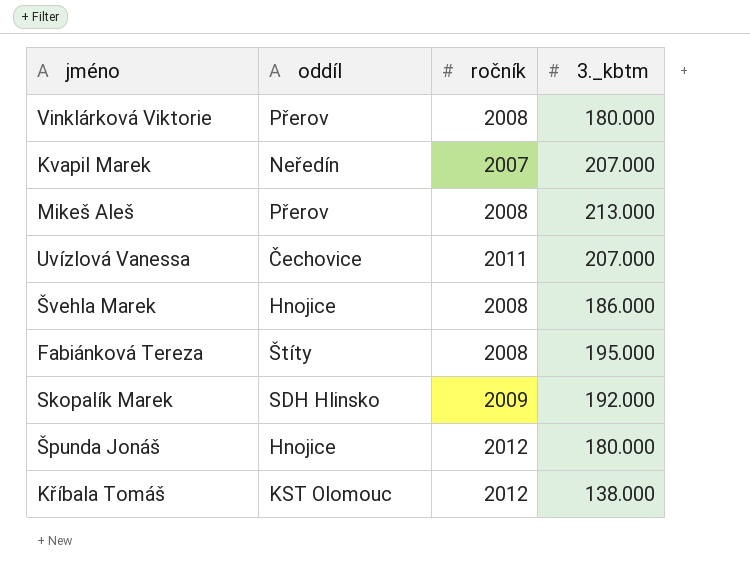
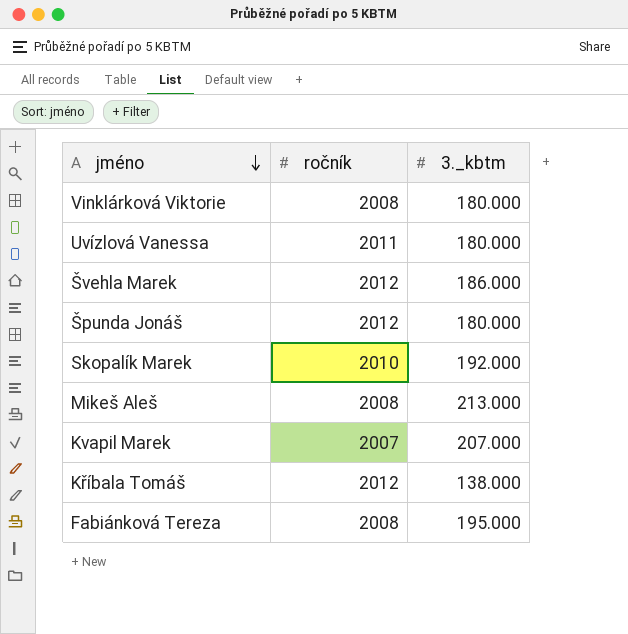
row order: none -> jméno descending
column oddíl | position: 2 -> none
Uvízlová Vanessa | 3._kbtm: 207.000 -> 180.000
Švehla Marek | ročník: 2008 -> 2012
Skopalík Marek | ročník: 2009 -> 2010

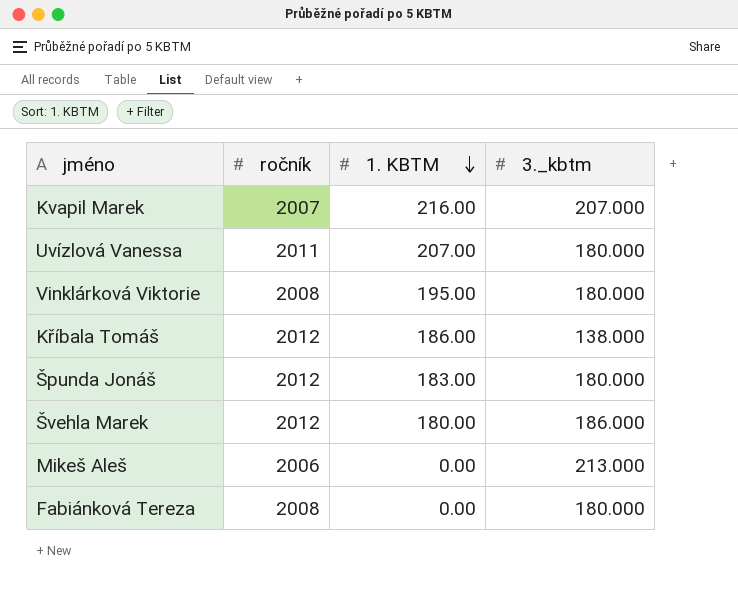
row order: jméno descending -> 1. KBTM descending
column 1. KBTM | position: none -> 3
row Skopalík Marek: 2010 | 192.000 -> none
Mikeš Aleš | ročník: 2008 -> 2006
Fabiánková Tereza | 3._kbtm: 195.000 -> 180.000

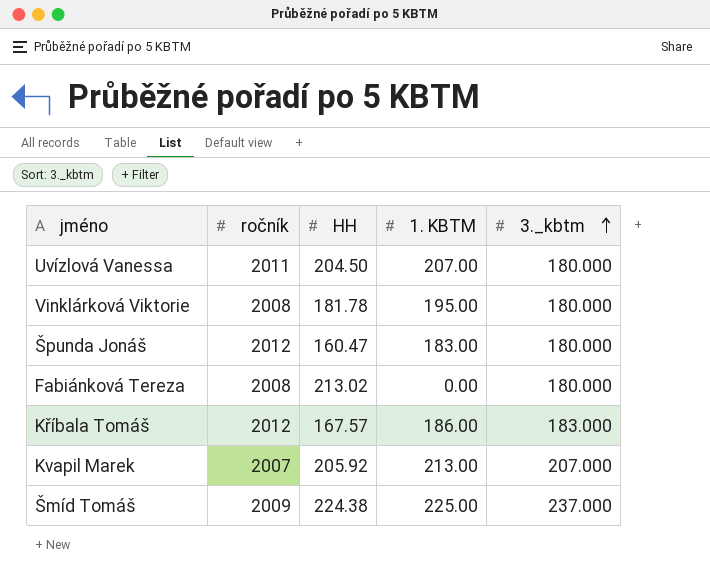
row order: 1. KBTM descending -> 3._kbtm ascending
column HH | position: none -> 3
row Švehla Marek: 2012 | 180.00 | 186.000 -> none
row Mikeš Aleš: 2006 | 0.00 | 213.000 -> none
Kříbala Tomáš | 3._kbtm: 138.000 -> 183.000
Kvapil Marek | 1. KBTM: 216.00 -> 213.00
row Šmíd Tomáš: none -> 2009 | 224.38 | 225.00 | 237.000

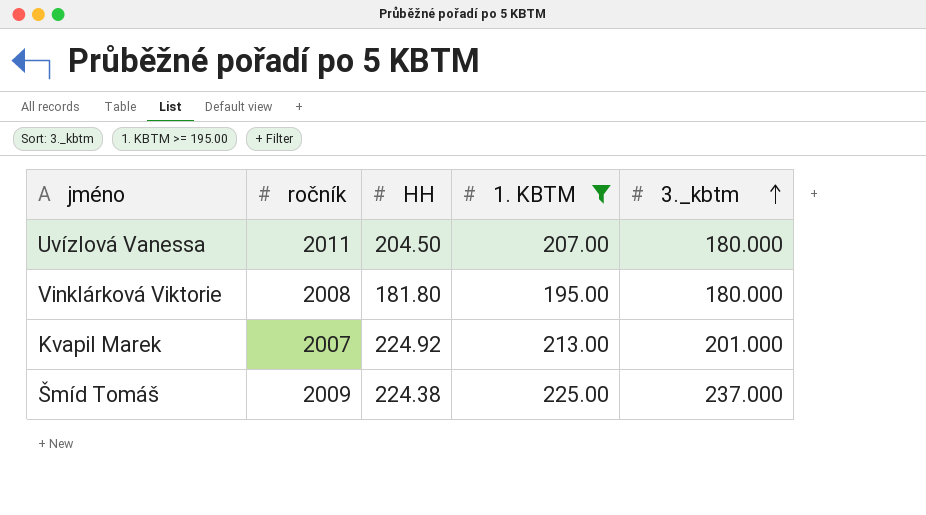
filter: none -> 1. KBTM >= 195.00
Vinklárková Viktorie | HH: 181.78 -> 181.80
Kvapil Marek | HH: 205.92 -> 224.92
Kvapil Marek | 3._kbtm: 207.000 -> 201.000

